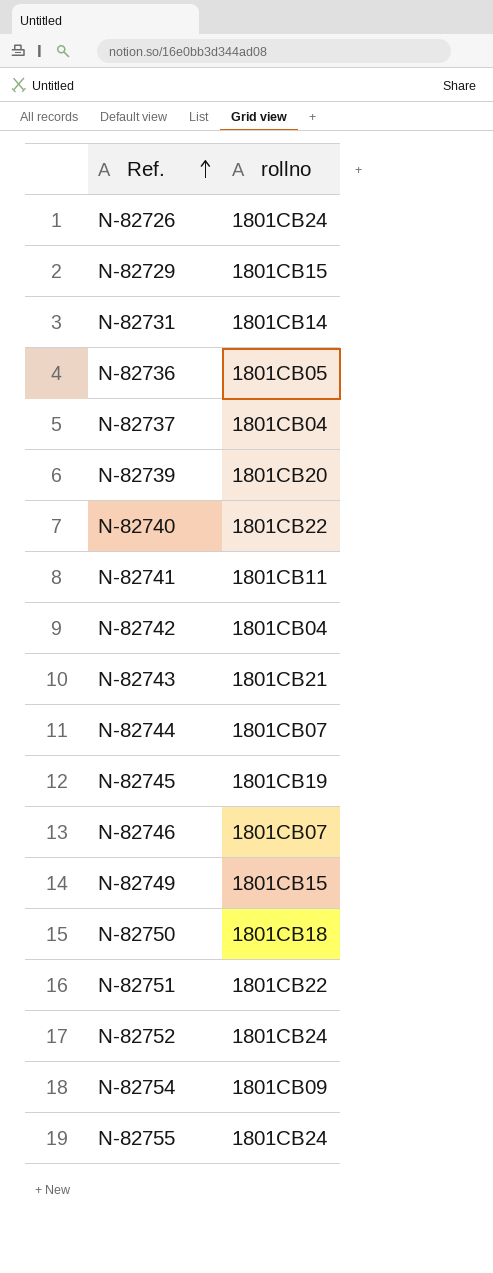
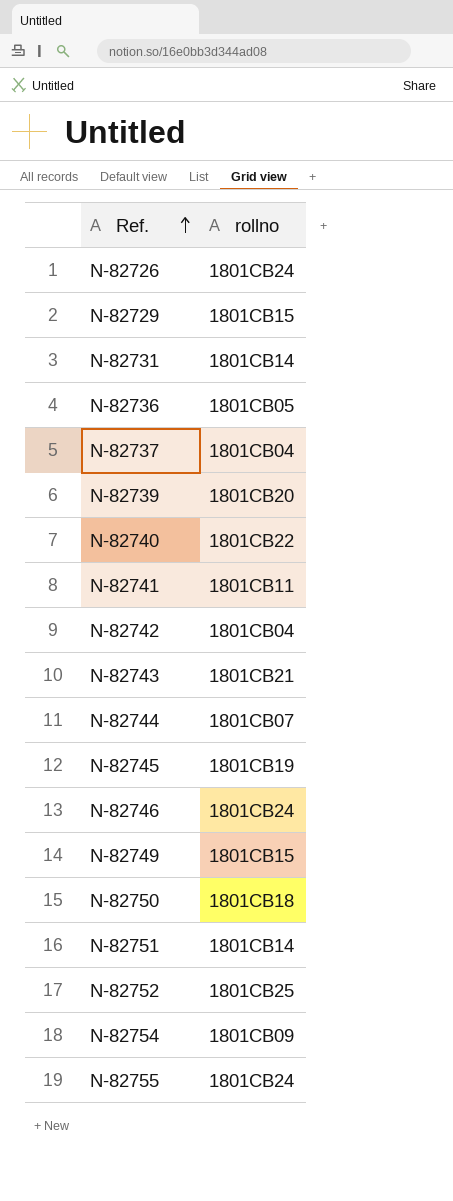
N-82746 | rollno: 1801CB07 -> 1801CB24
N-82751 | rollno: 1801CB22 -> 1801CB14
N-82752 | rollno: 1801CB24 -> 1801CB25

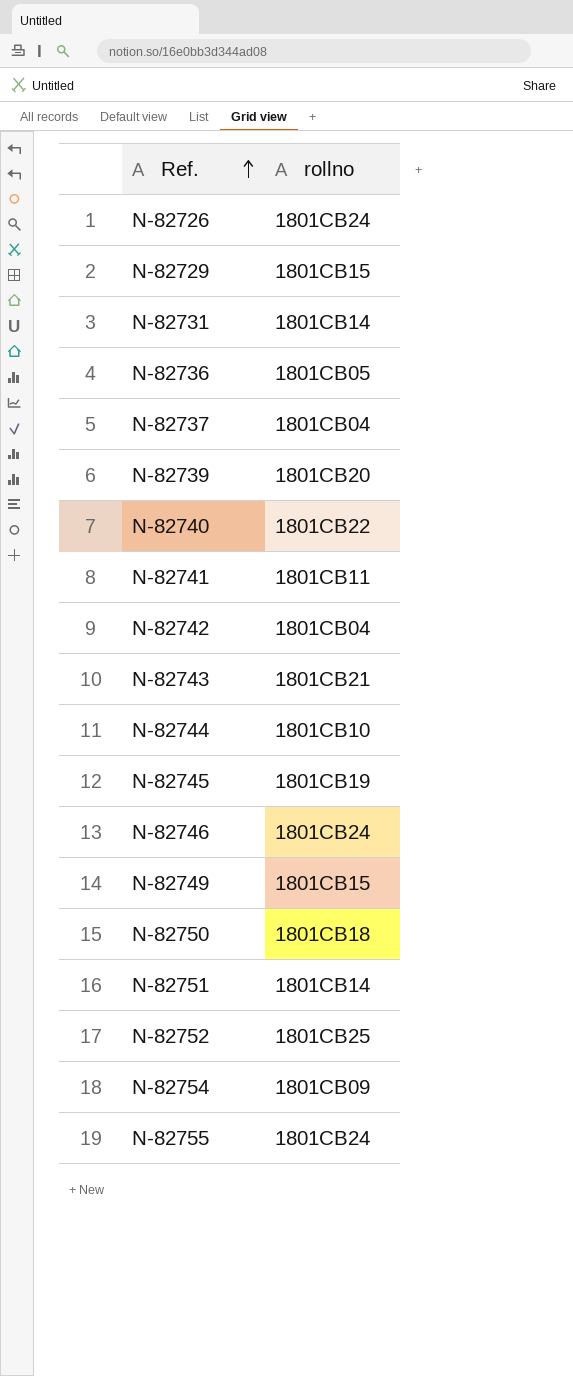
N-82744 | rollno: 1801CB07 -> 1801CB10

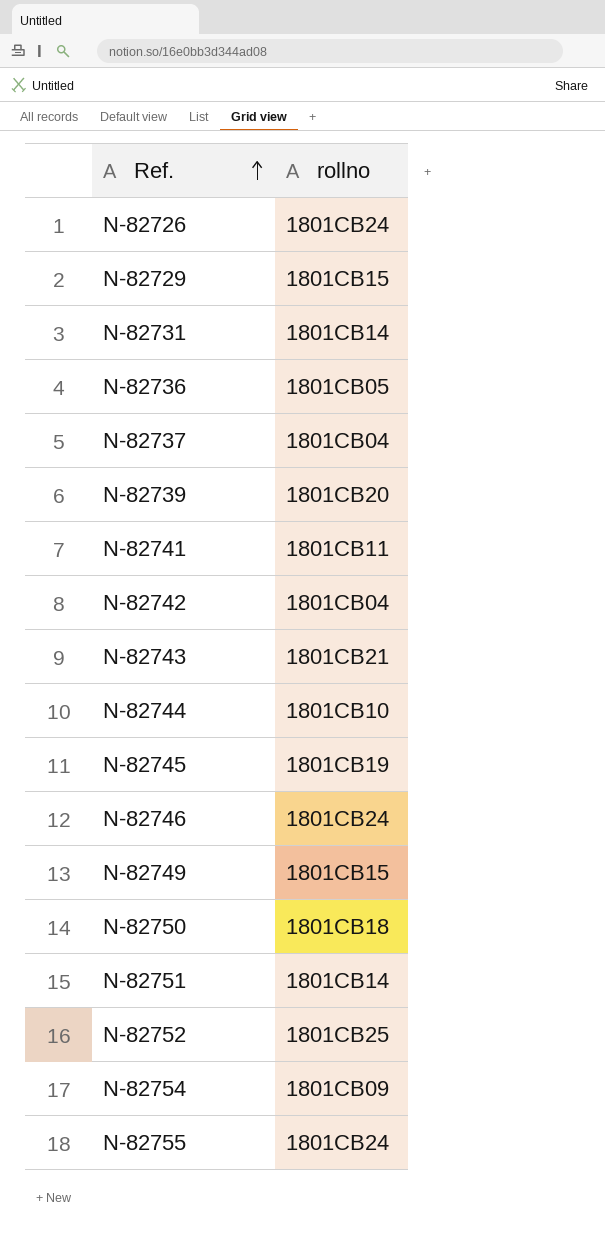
row N-82740: 1801CB22 -> none

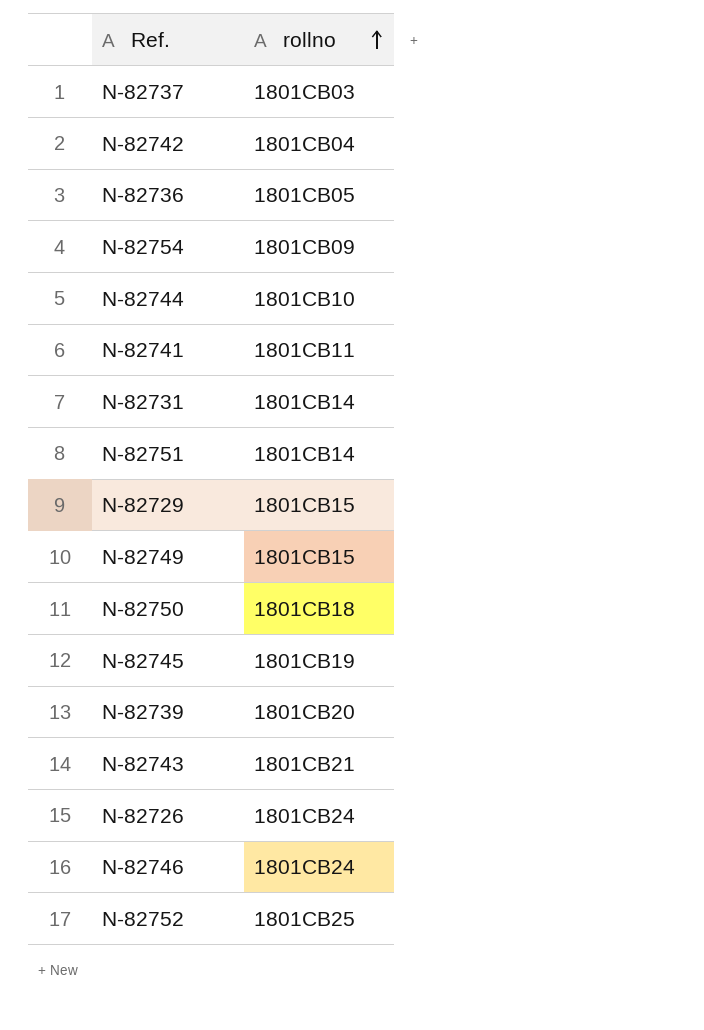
row order: Ref. ascending -> rollno ascending
row N-82755: 1801CB24 -> none
N-82737 | rollno: 1801CB04 -> 1801CB03

